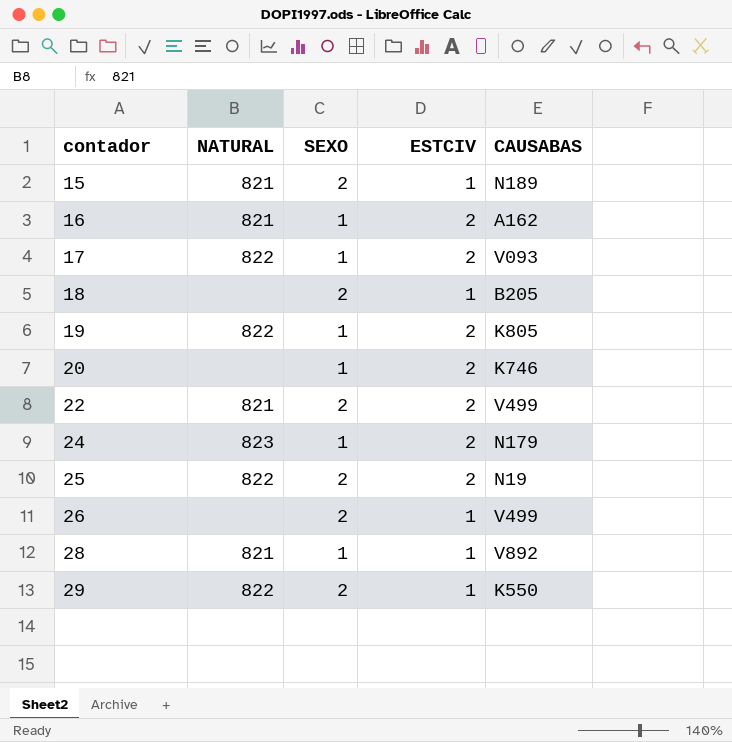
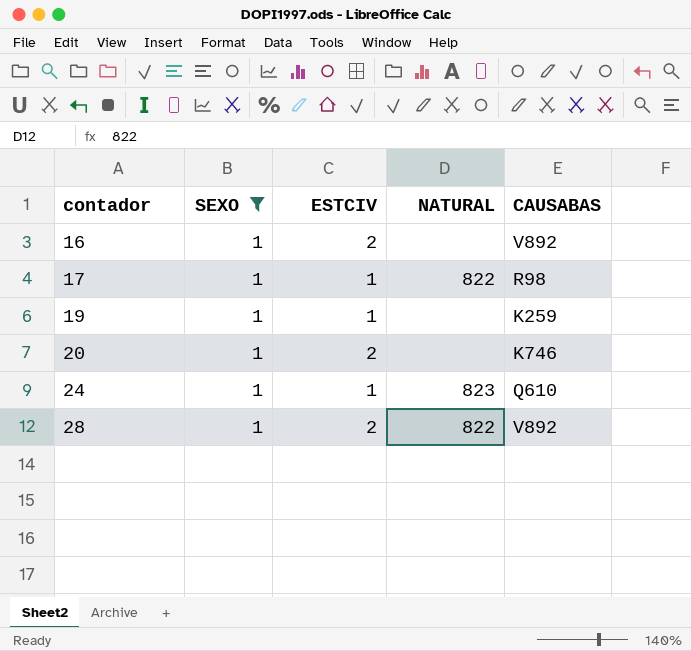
filter: none -> SEXO = 1
column NATURAL | position: 2 -> 4
16 | NATURAL: 821 -> none
16 | CAUSABAS: A162 -> V892
17 | ESTCIV: 2 -> 1
17 | CAUSABAS: V093 -> R98
19 | ESTCIV: 2 -> 1
19 | NATURAL: 822 -> none
19 | CAUSABAS: K805 -> K259
24 | ESTCIV: 2 -> 1
24 | CAUSABAS: N179 -> Q610
28 | ESTCIV: 1 -> 2
28 | NATURAL: 821 -> 822

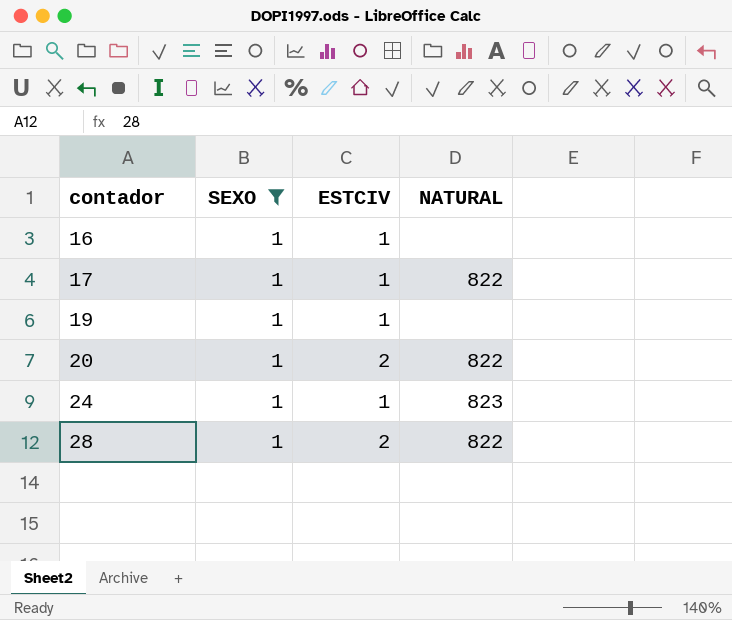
column CAUSABAS | position: 5 -> none
16 | ESTCIV: 2 -> 1
20 | NATURAL: none -> 822

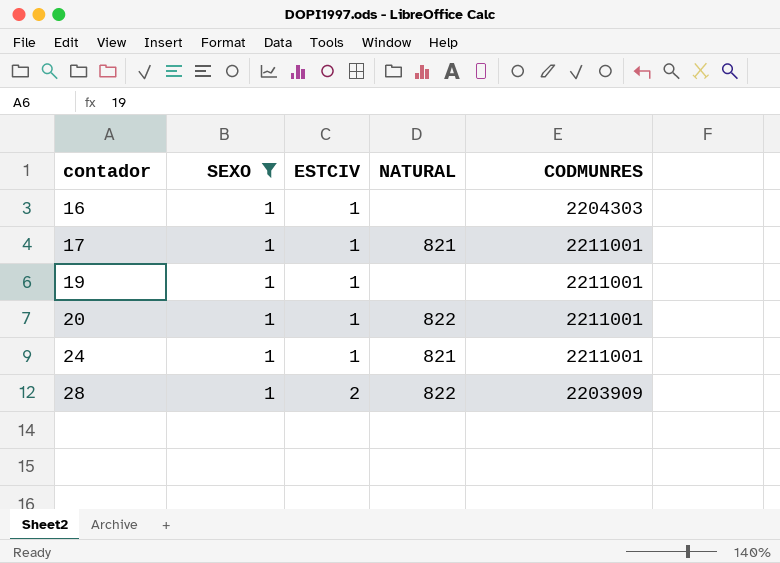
column CODMUNRES | position: none -> 5
17 | NATURAL: 822 -> 821
20 | ESTCIV: 2 -> 1
24 | NATURAL: 823 -> 821

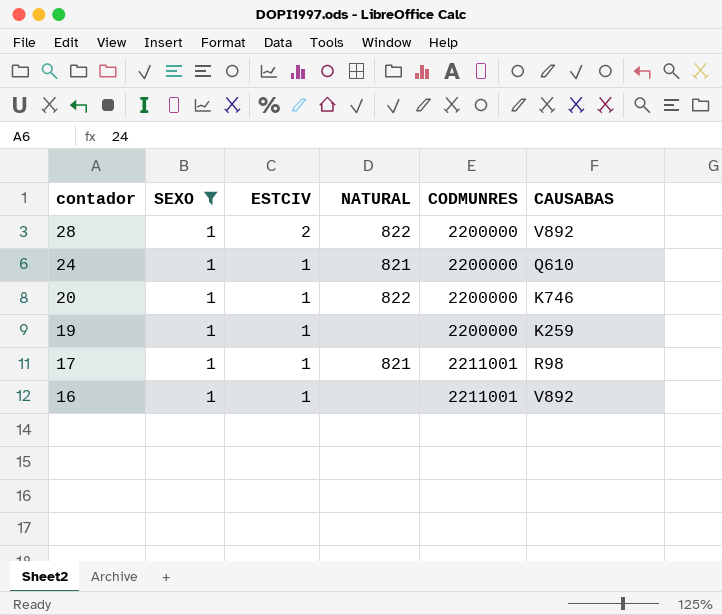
row order: contador ascending -> contador descending
column CAUSABAS | position: none -> 6
28 | CODMUNRES: 2203909 -> 2200000
24 | CODMUNRES: 2211001 -> 2200000
20 | CODMUNRES: 2211001 -> 2200000
19 | CODMUNRES: 2211001 -> 2200000
16 | CODMUNRES: 2204303 -> 2211001

